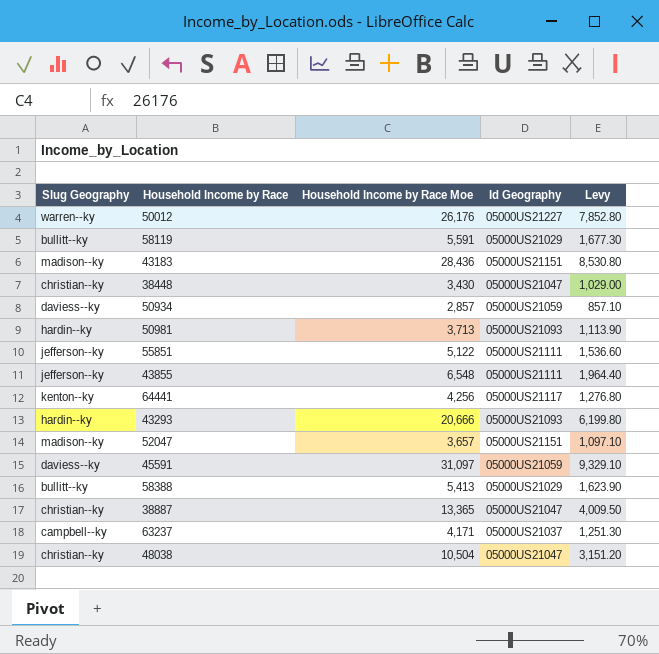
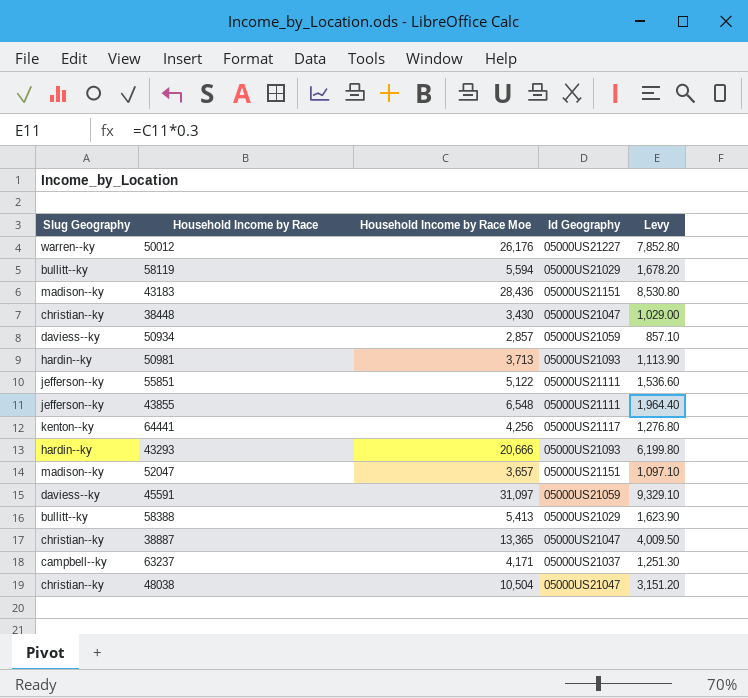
58119 | Household Income by Race Moe: 5,591 -> 5,594
58119 | Levy: 1,677.30 -> 1,678.20

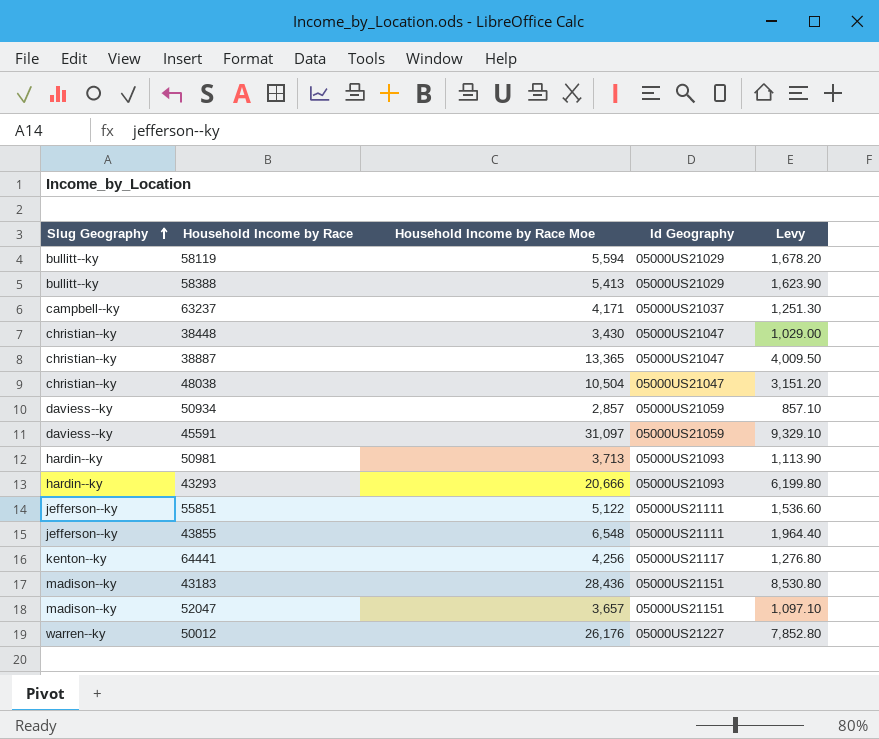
row order: none -> Slug Geography ascending

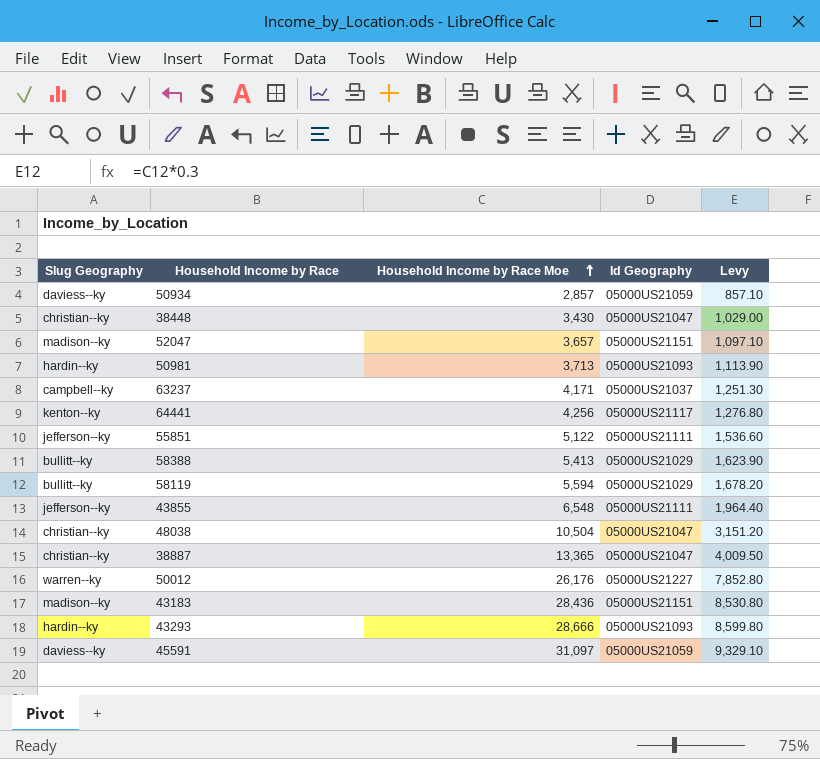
row order: Slug Geography ascending -> Household Income by Race Moe ascending
43293 | Household Income by Race Moe: 20,666 -> 28,666
43293 | Levy: 6,199.80 -> 8,599.80

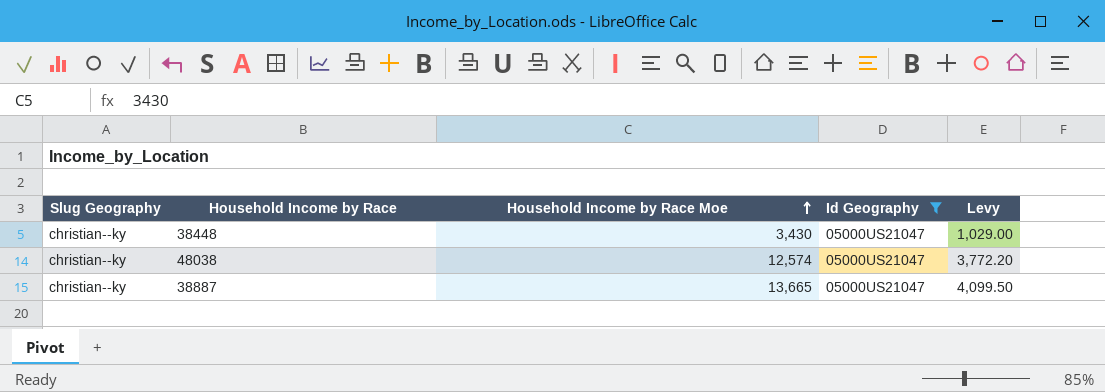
filter: none -> Id Geography = 05000US21047
48038 | Household Income by Race Moe: 10,504 -> 12,574
48038 | Levy: 3,151.20 -> 3,772.20
38887 | Household Income by Race Moe: 13,365 -> 13,665
38887 | Levy: 4,009.50 -> 4,099.50

